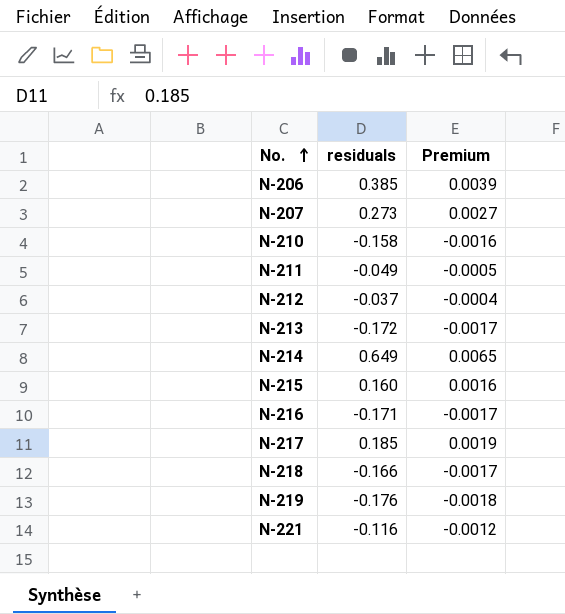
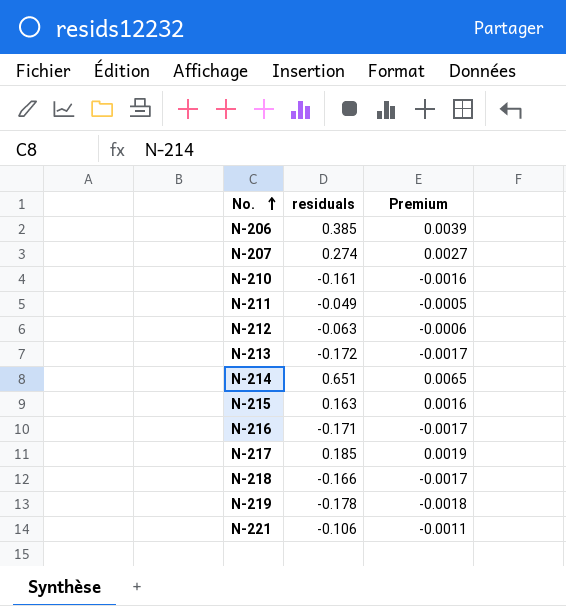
N-207 | residuals: 0.273 -> 0.274
N-210 | residuals: -0.158 -> -0.161
N-212 | residuals: -0.037 -> -0.063
N-212 | Premium: -0.0004 -> -0.0006
N-214 | residuals: 0.649 -> 0.651
N-215 | residuals: 0.160 -> 0.163
N-219 | residuals: -0.176 -> -0.178
N-221 | residuals: -0.116 -> -0.106
N-221 | Premium: -0.0012 -> -0.0011

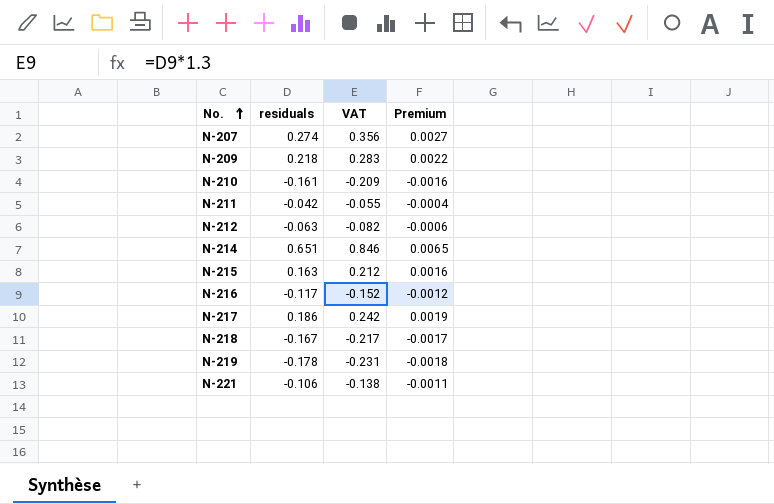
column VAT | formula: none -> [residuals] * 1.3
row N-206: 0.385 | 0.0039 -> none
row N-213: -0.172 | -0.0017 -> none
row N-209: none -> 0.218 | 0.283 | 0.0022
N-211 | residuals: -0.049 -> -0.042
N-211 | Premium: -0.0005 -> -0.0004
N-216 | residuals: -0.171 -> -0.117
N-216 | Premium: -0.0017 -> -0.0012
N-217 | residuals: 0.185 -> 0.186
N-218 | residuals: -0.166 -> -0.167

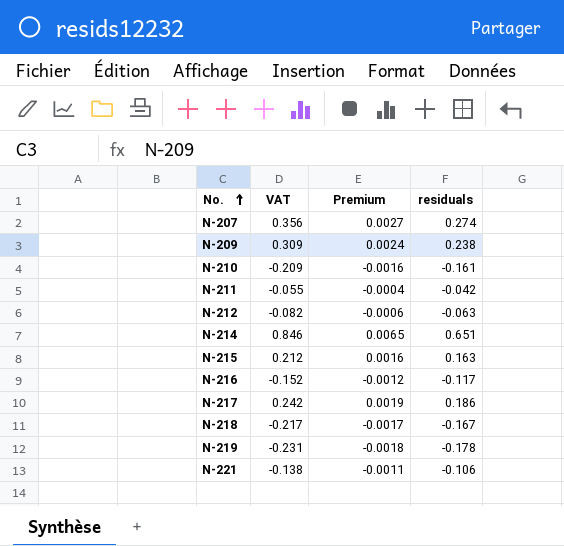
column residuals | position: 2 -> 4
N-209 | VAT: 0.283 -> 0.309
N-209 | Premium: 0.0022 -> 0.0024
N-209 | residuals: 0.218 -> 0.238

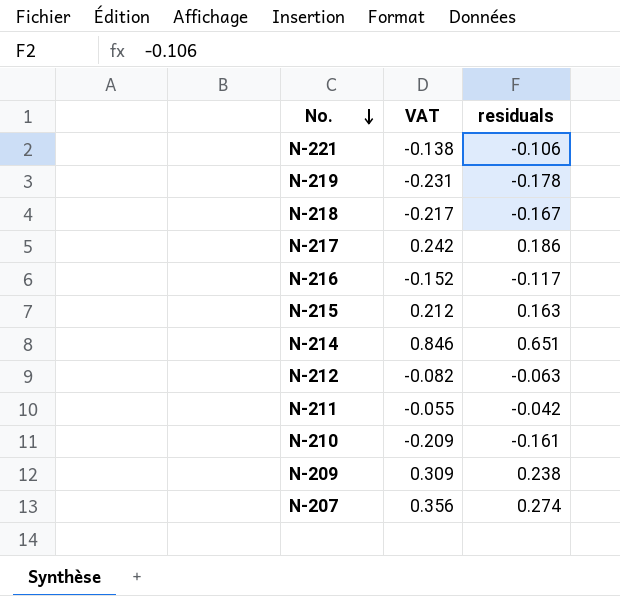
row order: No. ascending -> No. descending
column Premium | formula: [residuals] * 0.01 -> none

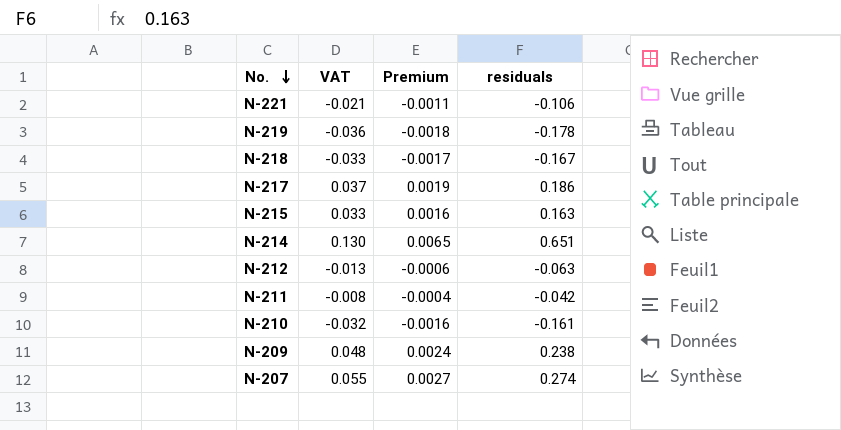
column VAT | formula: [residuals] * 1.3 -> [residuals] * 0.2
column Premium | formula: none -> [residuals] * 0.01
row N-216: -0.152 | -0.117 -> none

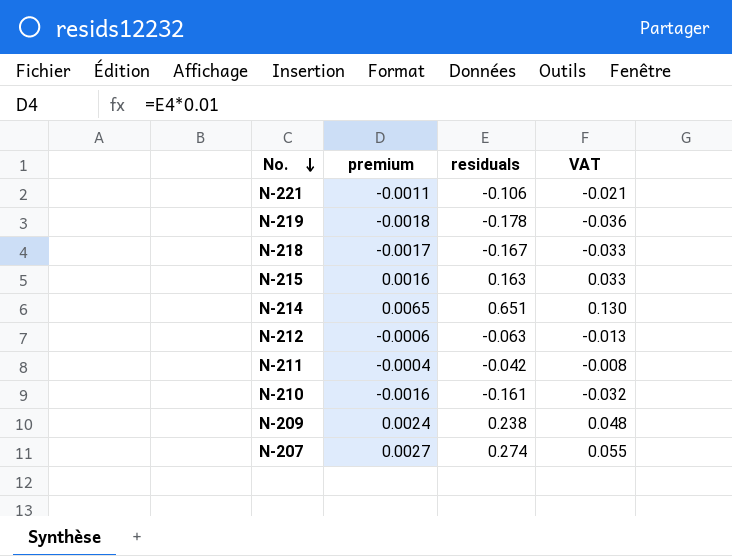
column name: Premium -> premium
column VAT | position: 2 -> 4
row N-217: 0.037 | 0.0019 | 0.186 -> none

